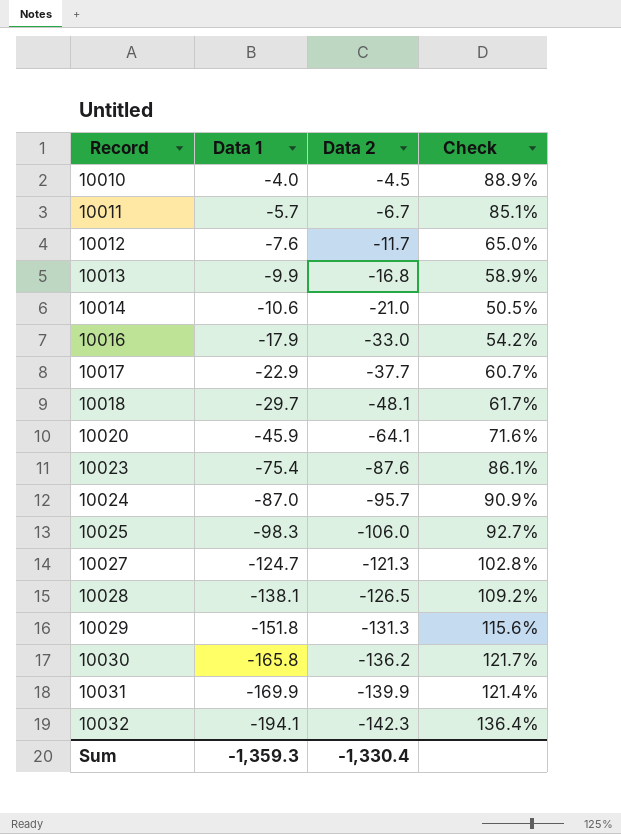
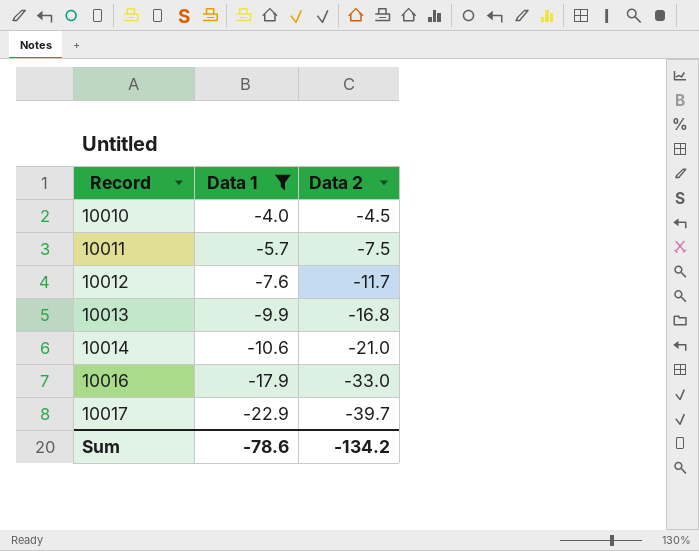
filter: none -> Data 1 >= -22.9
column Check | formula: [Data 1] / [Data 2] -> none
10011 | Data 2: -6.7 -> -7.5
10017 | Data 2: -37.7 -> -39.7
Sum | Data 1: -1,359.3 -> -78.6
Sum | Data 2: -1,330.4 -> -134.2

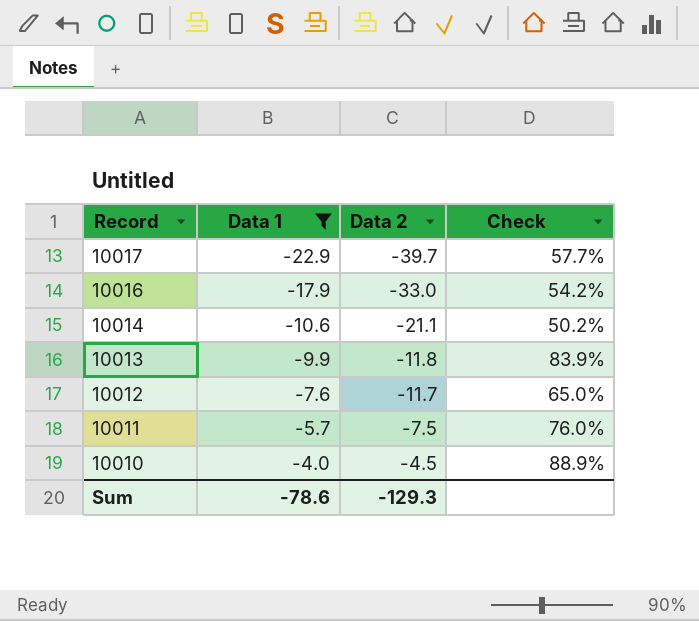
row order: Record ascending -> Record descending
column Check | formula: none -> [Data 1] / [Data 2]
10014 | Data 2: -21.0 -> -21.1
10013 | Data 2: -16.8 -> -11.8
Sum | Data 2: -134.2 -> -129.3

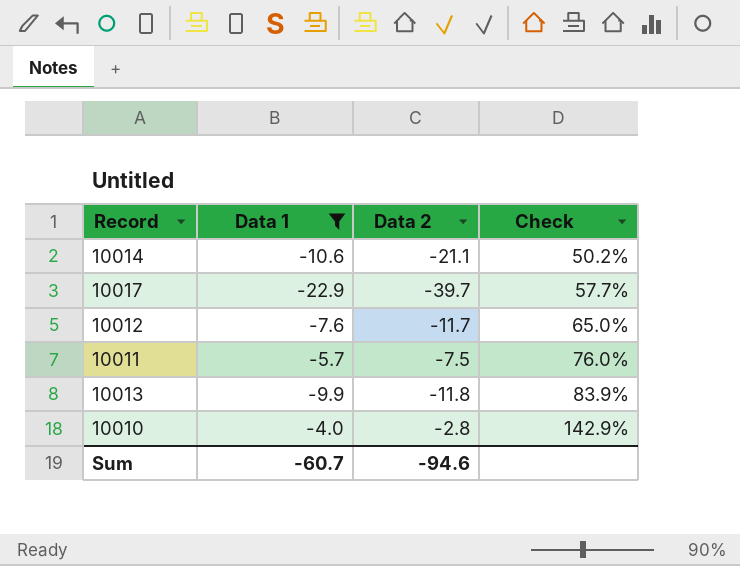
row order: Record descending -> Check ascending
row 10016: -17.9 | -33.0 | 54.2% -> none
10010 | Data 2: -4.5 -> -2.8
10010 | Check: 88.9% -> 142.9%
Sum | Data 1: -78.6 -> -60.7
Sum | Data 2: -129.3 -> -94.6

